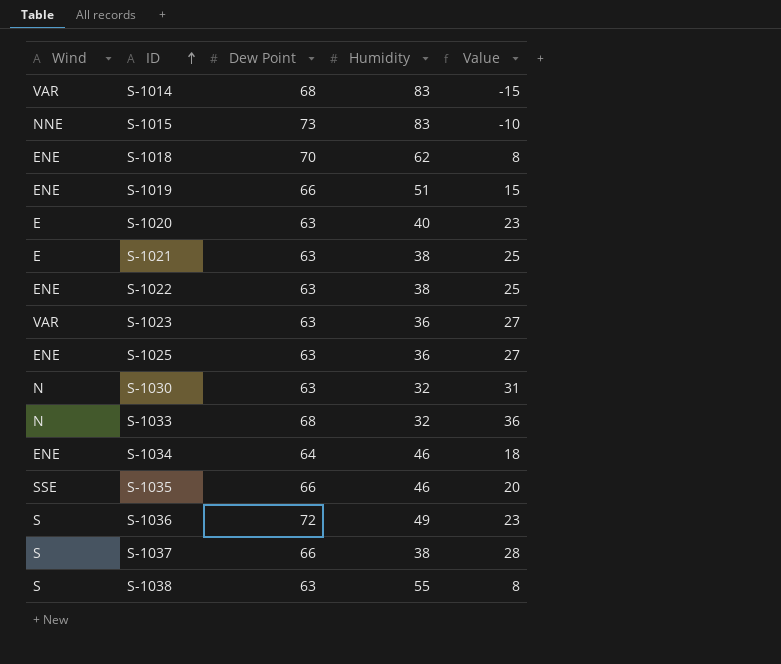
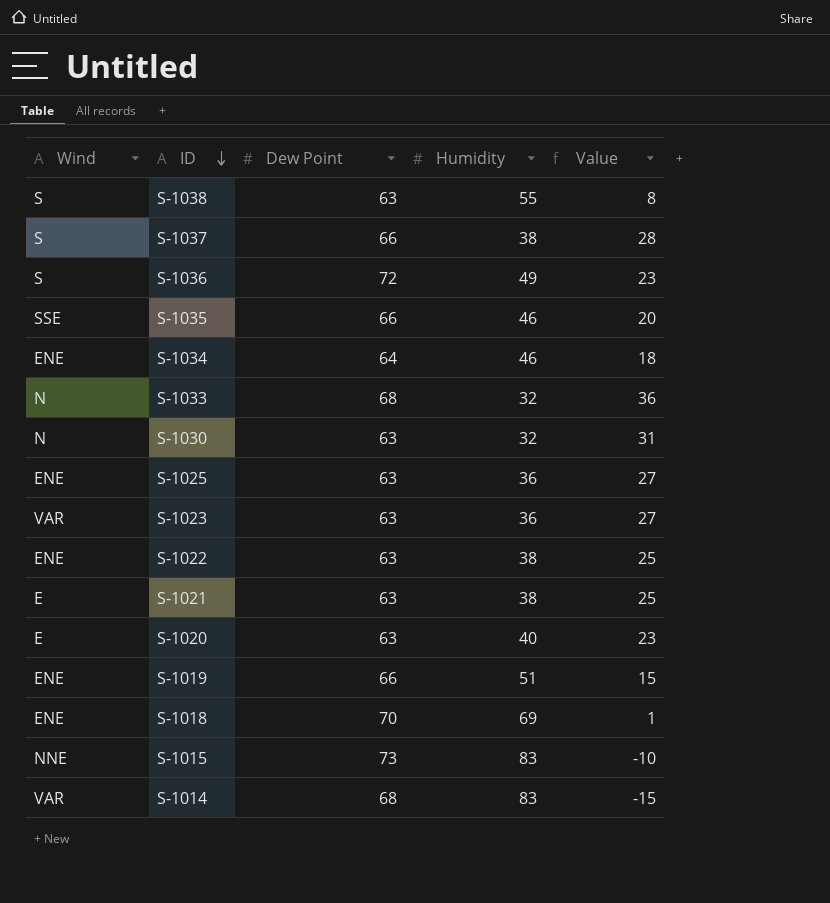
row order: ID ascending -> ID descending
S-1018 | Humidity: 62 -> 69
S-1018 | Value: 8 -> 1

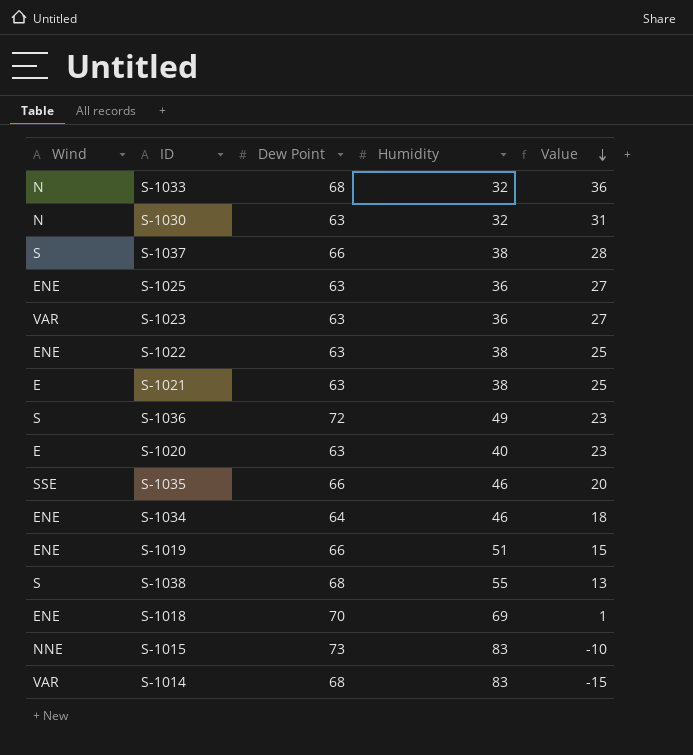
row order: ID descending -> Value descending
S-1038 | Dew Point: 63 -> 68
S-1038 | Value: 8 -> 13

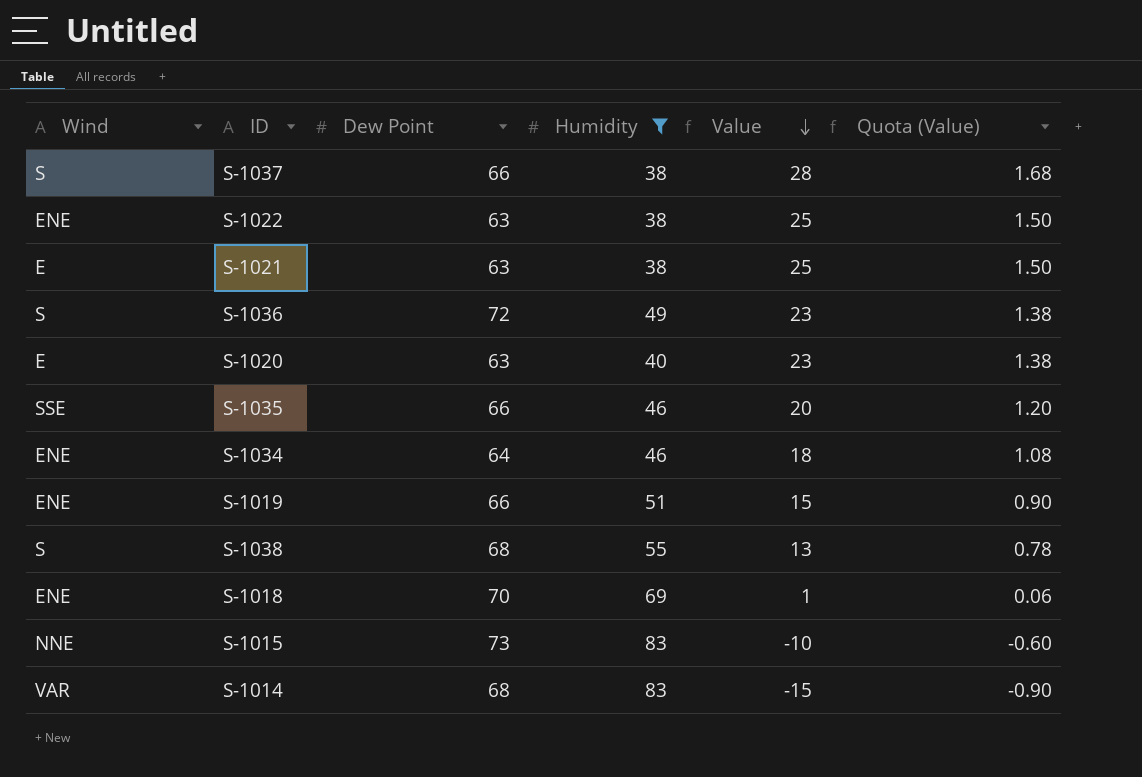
filter: none -> Humidity >= 38
column Quota (Value) | formula: none -> [Value] * 0.06

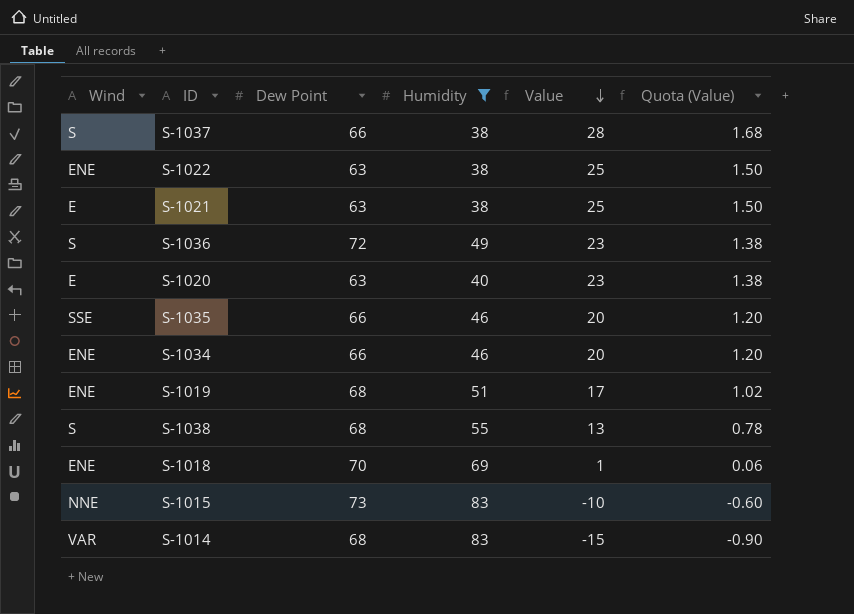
S-1034 | Dew Point: 64 -> 66
S-1034 | Value: 18 -> 20
S-1034 | Quota (Value): 1.08 -> 1.20
S-1019 | Dew Point: 66 -> 68
S-1019 | Value: 15 -> 17
S-1019 | Quota (Value): 0.90 -> 1.02

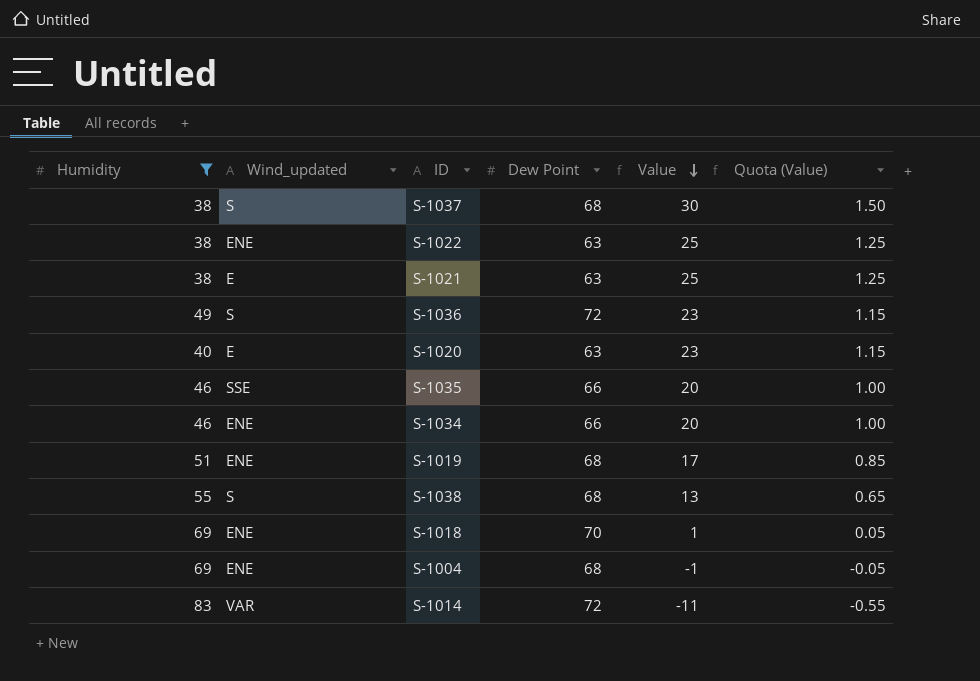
column Humidity | position: 4 -> 1
column name: Wind -> Wind_updated
column Quota (Value) | formula: [Value] * 0.06 -> [Value] * 0.05
row S-1015: NNE | 73 | 83 | -10 | -0.60 -> none
S-1037 | Dew Point: 66 -> 68
S-1037 | Value: 28 -> 30
row S-1004: none -> 69 | ENE | 68 | -1 | -0.05
S-1014 | Dew Point: 68 -> 72
S-1014 | Value: -15 -> -11

